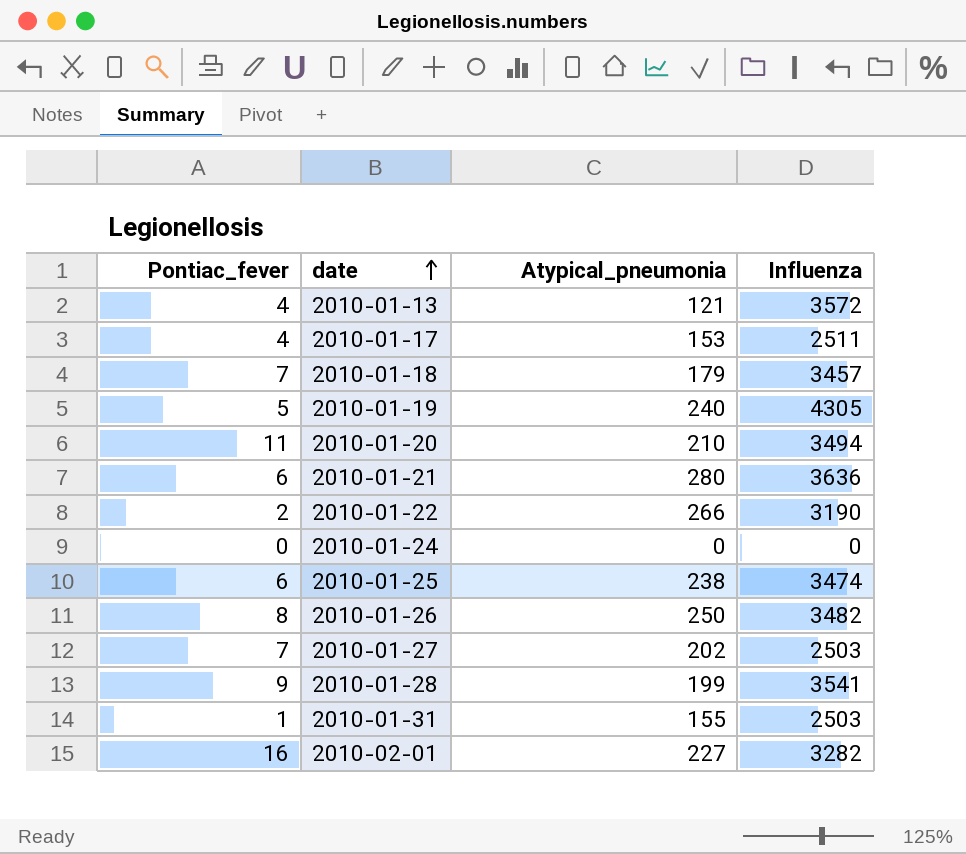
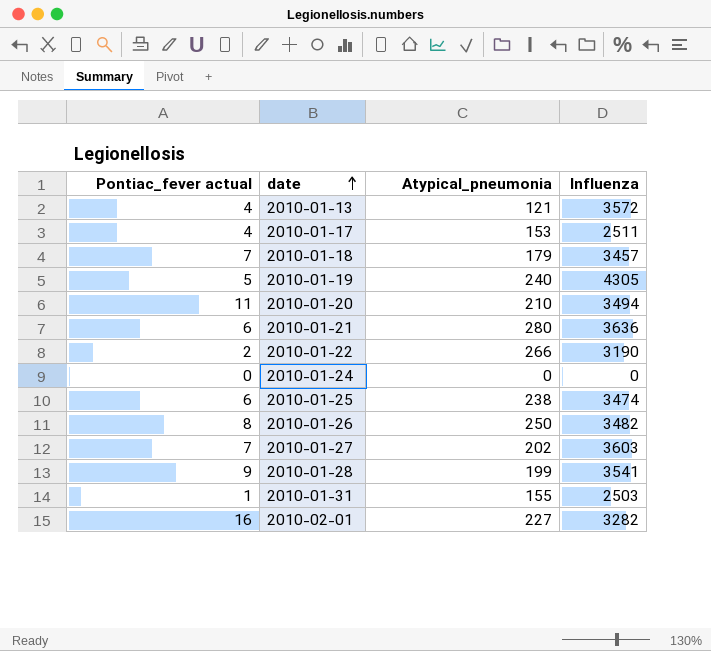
column name: Pontiac_fever -> Pontiac_fever actual
2010-01-27 | Influenza: 2503 -> 3603

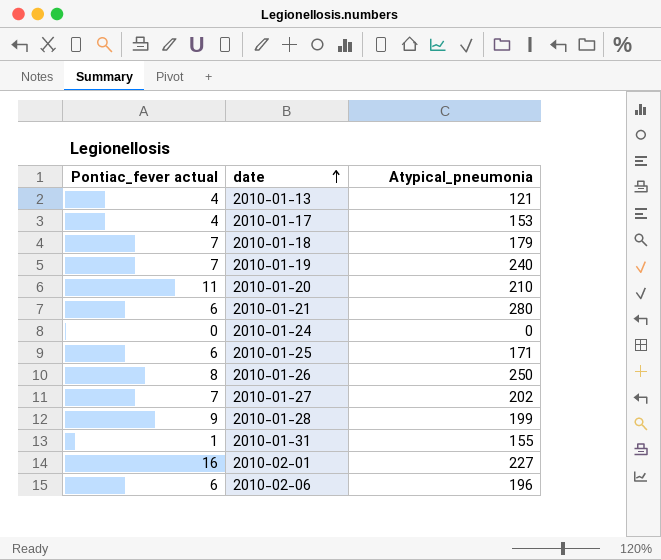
column Influenza | position: 4 -> none
row 2010-01-22: 2 | 266 | 3190 -> none
2010-01-19 | Pontiac_fever actual: 5 -> 7
2010-01-25 | Atypical_pneumonia: 238 -> 171
row 2010-02-06: none -> 6 | 196

